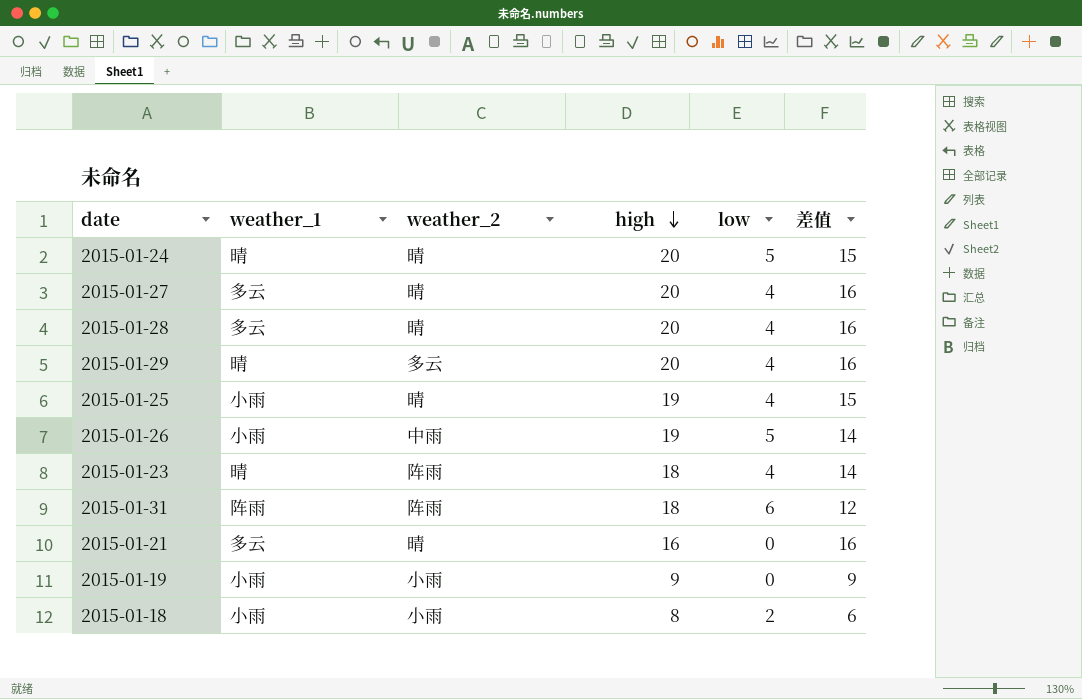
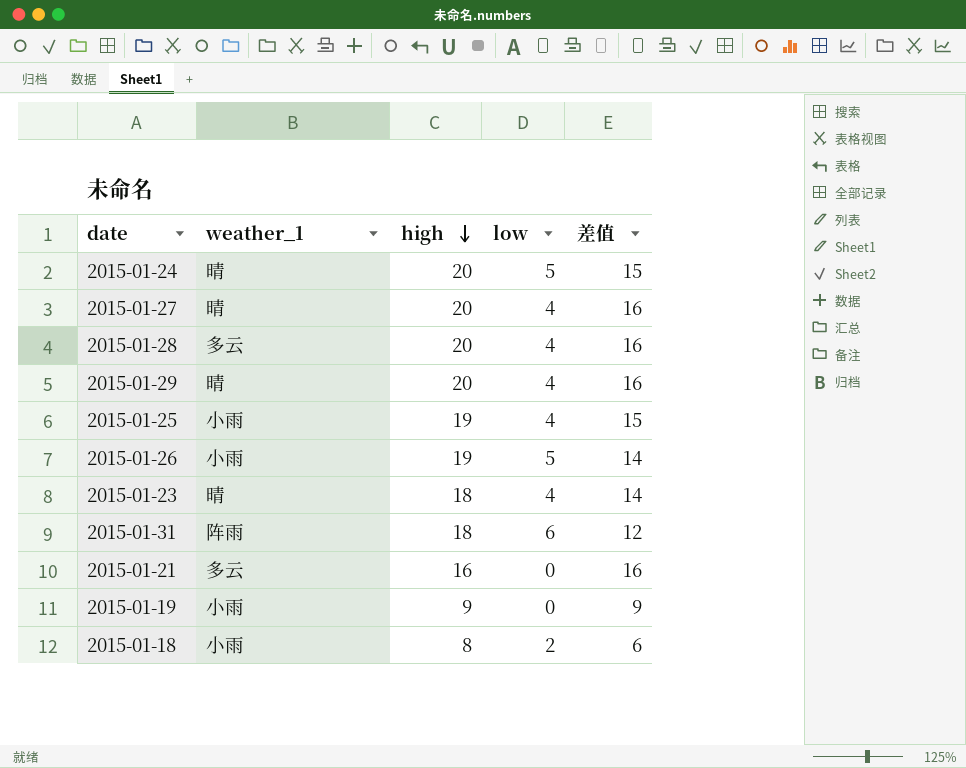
column weather_2 | position: 3 -> none
2015-01-27 | weather_1: 多云 -> 晴

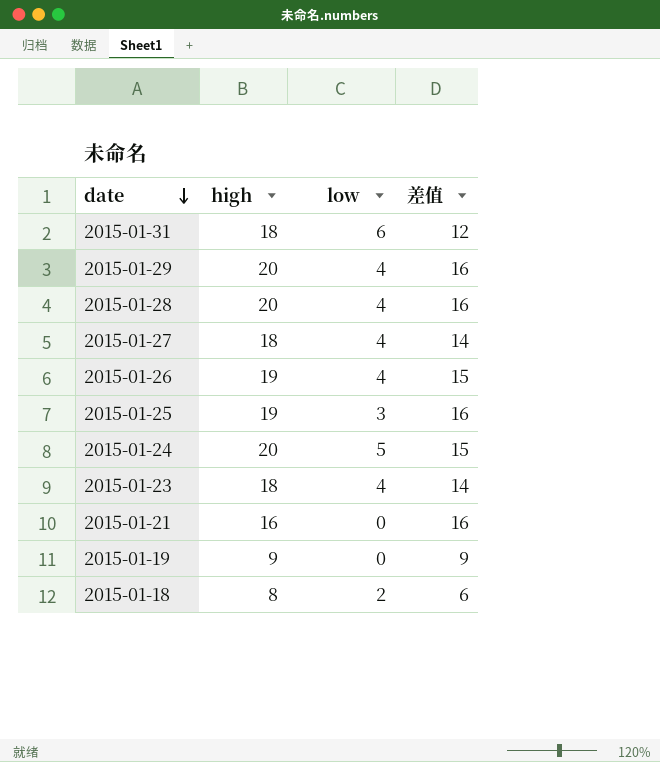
row order: high descending -> date descending
column weather_1 | position: 2 -> none
2015-01-27 | high: 20 -> 18
2015-01-27 | 差值: 16 -> 14
2015-01-26 | low: 5 -> 4
2015-01-26 | 差值: 14 -> 15
2015-01-25 | low: 4 -> 3
2015-01-25 | 差值: 15 -> 16

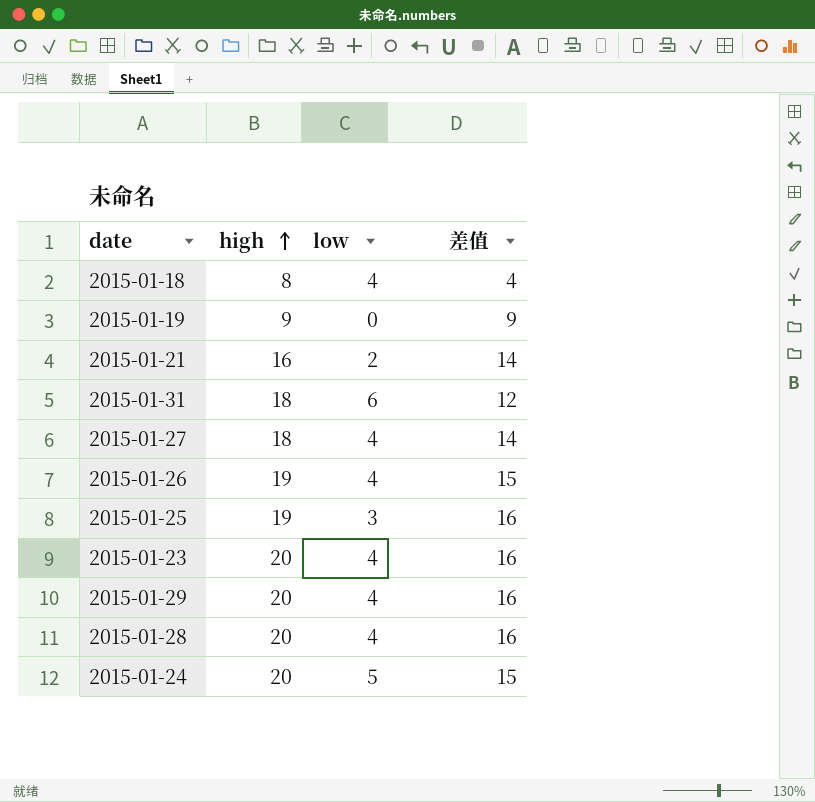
row order: date descending -> high ascending
2015-01-18 | low: 2 -> 4
2015-01-18 | 差值: 6 -> 4
2015-01-21 | low: 0 -> 2
2015-01-21 | 差值: 16 -> 14
2015-01-23 | high: 18 -> 20
2015-01-23 | 差值: 14 -> 16

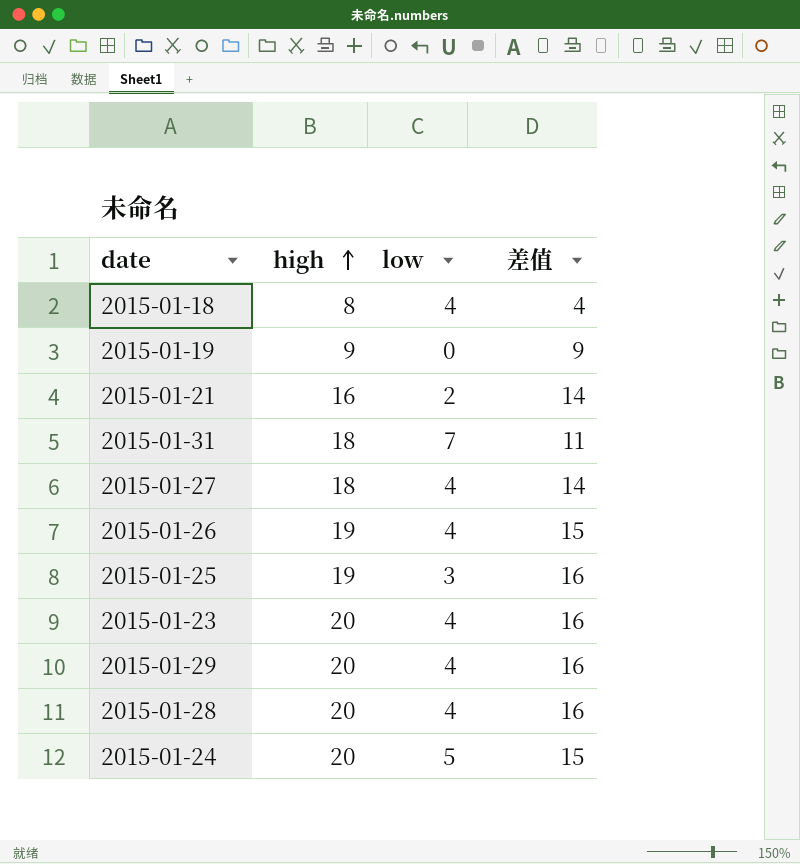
2015-01-31 | low: 6 -> 7
2015-01-31 | 差值: 12 -> 11

